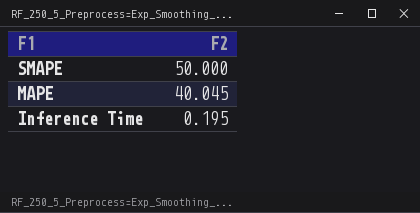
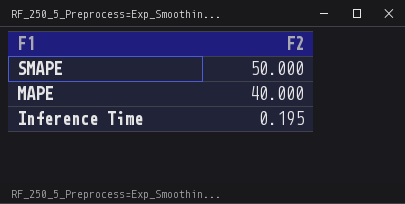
MAPE | F2: 40.045 -> 40.000

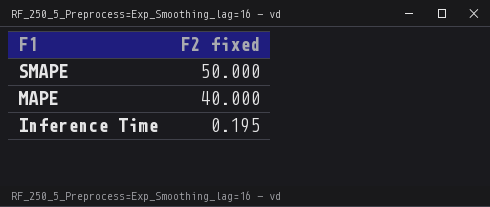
column name: F2 -> F2 fixed

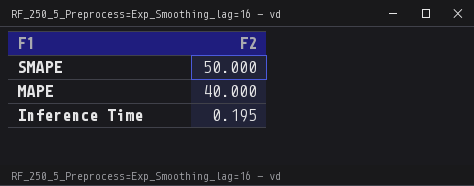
column name: F2 fixed -> F2

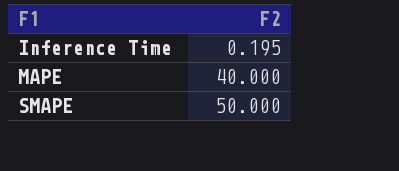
row order: F1 descending -> F1 ascending

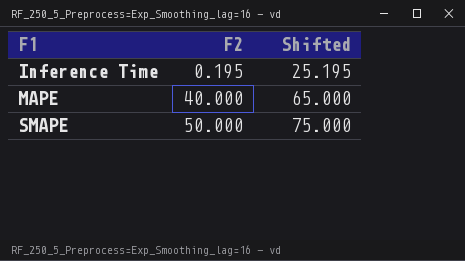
column Shifted | formula: none -> [F2] + 25

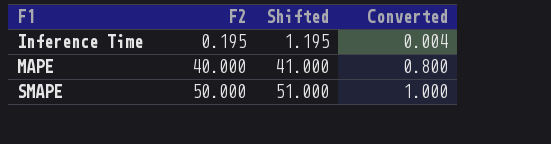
column Shifted | formula: [F2] + 25 -> [F2] + 1
column Converted | formula: none -> [F2] * 0.02

